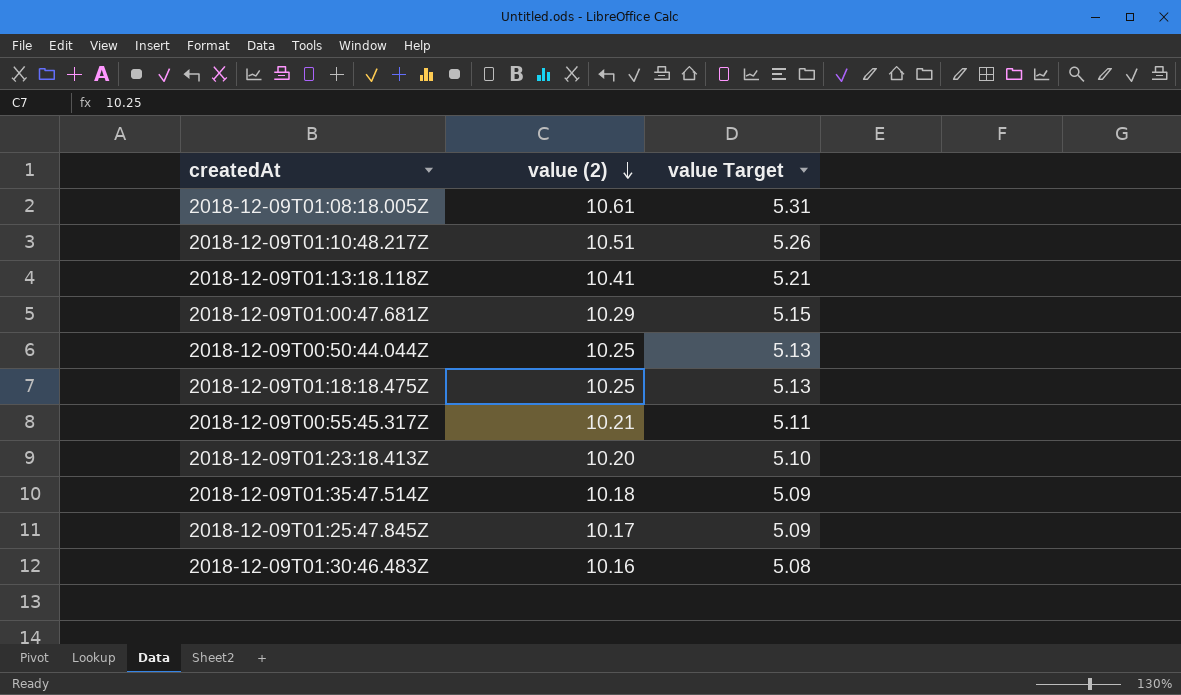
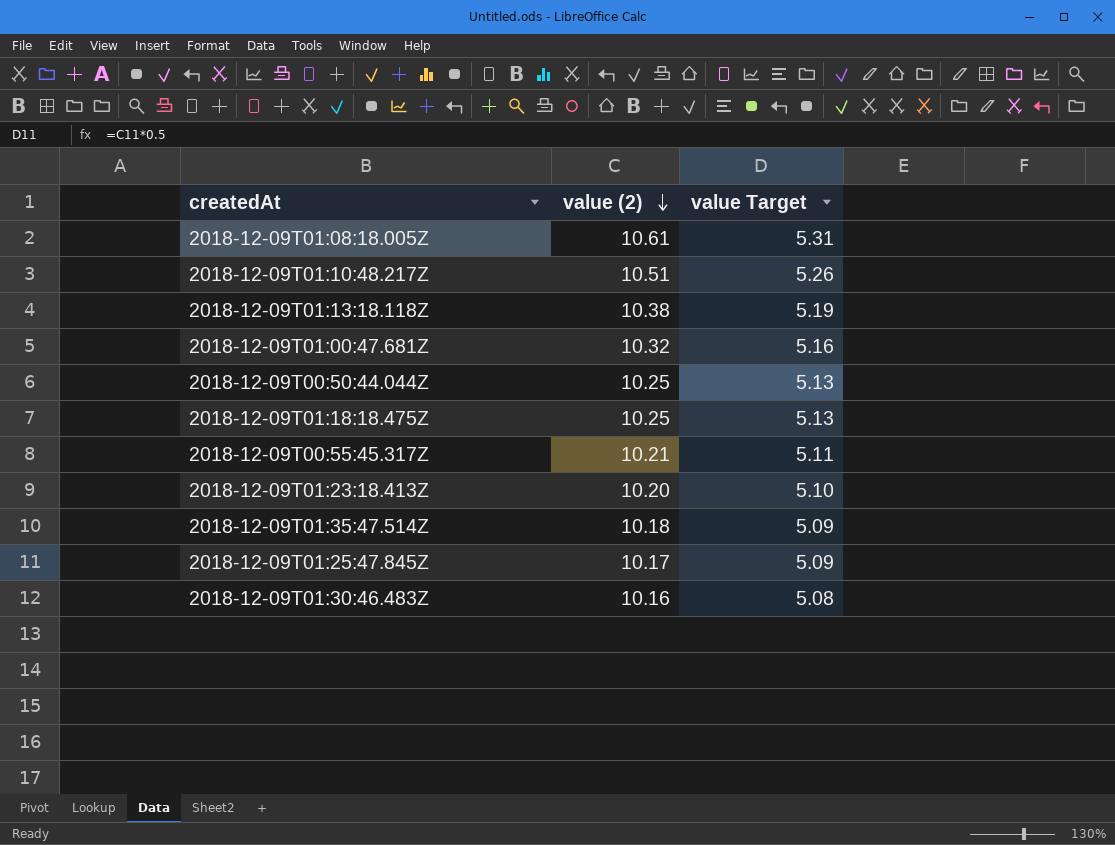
2018-12-09T01:13:18.118Z | value (2): 10.41 -> 10.38
2018-12-09T01:13:18.118Z | value Target: 5.21 -> 5.19
2018-12-09T01:00:47.681Z | value (2): 10.29 -> 10.32
2018-12-09T01:00:47.681Z | value Target: 5.15 -> 5.16

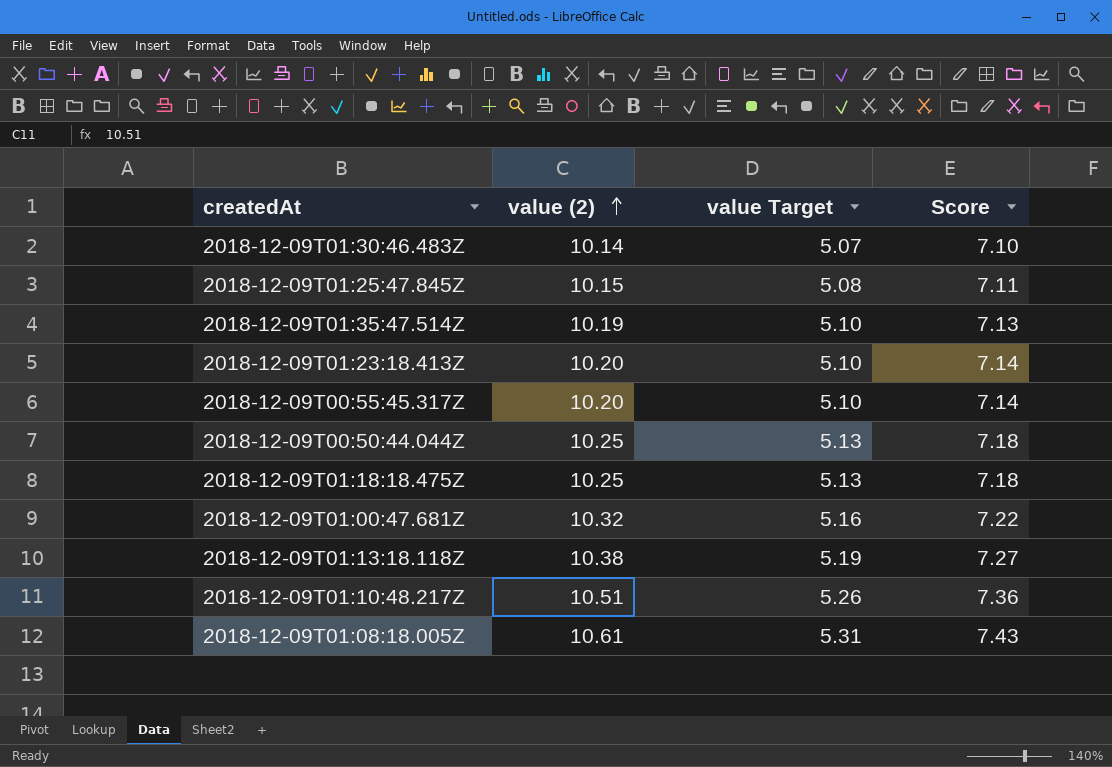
row order: value (2) descending -> value (2) ascending
column Score | formula: none -> [value (2)] * 0.7
2018-12-09T01:30:46.483Z | value (2): 10.16 -> 10.14
2018-12-09T01:30:46.483Z | value Target: 5.08 -> 5.07
2018-12-09T01:25:47.845Z | value (2): 10.17 -> 10.15
2018-12-09T01:25:47.845Z | value Target: 5.09 -> 5.08
2018-12-09T01:35:47.514Z | value (2): 10.18 -> 10.19
2018-12-09T01:35:47.514Z | value Target: 5.09 -> 5.10
2018-12-09T00:55:45.317Z | value (2): 10.21 -> 10.20
2018-12-09T00:55:45.317Z | value Target: 5.11 -> 5.10

